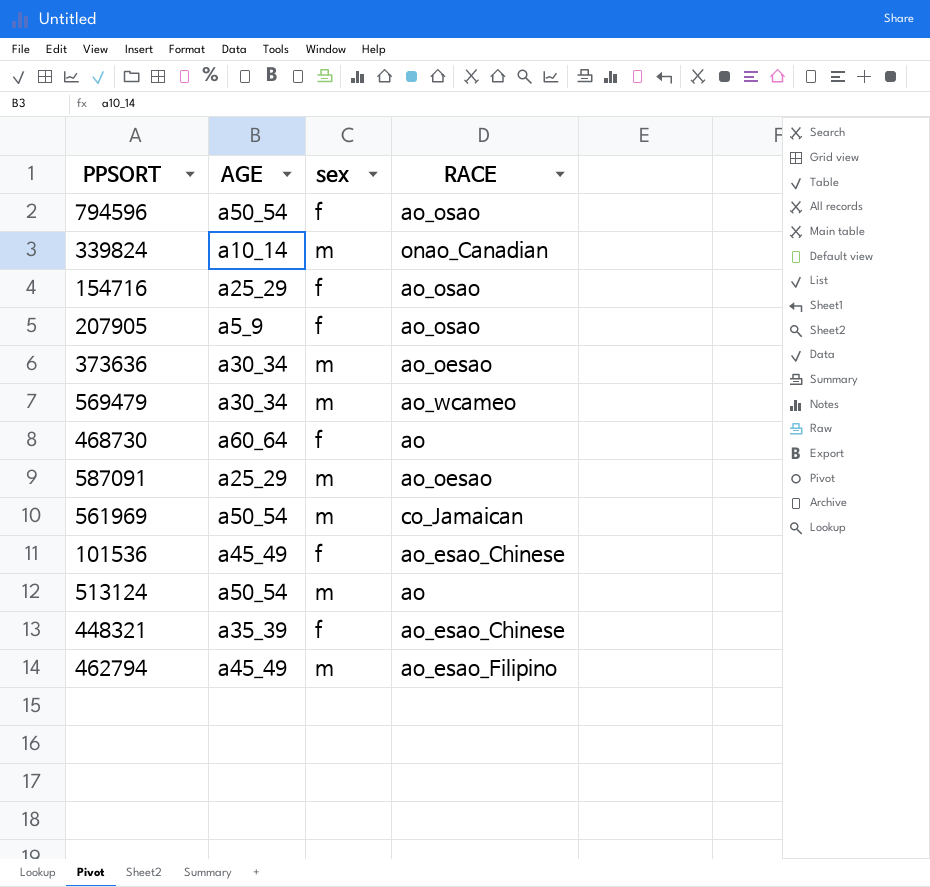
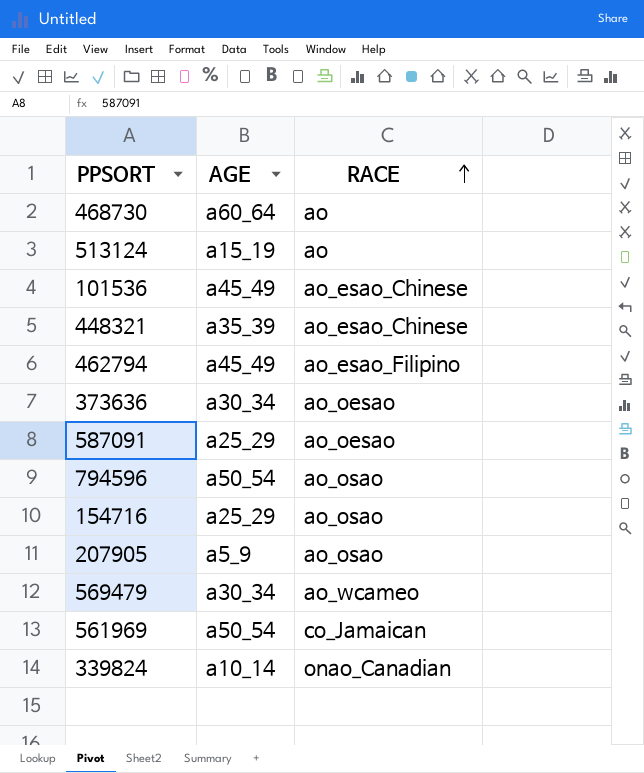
row order: none -> RACE ascending
column sex | position: 3 -> none
513124 | AGE: a50_54 -> a15_19

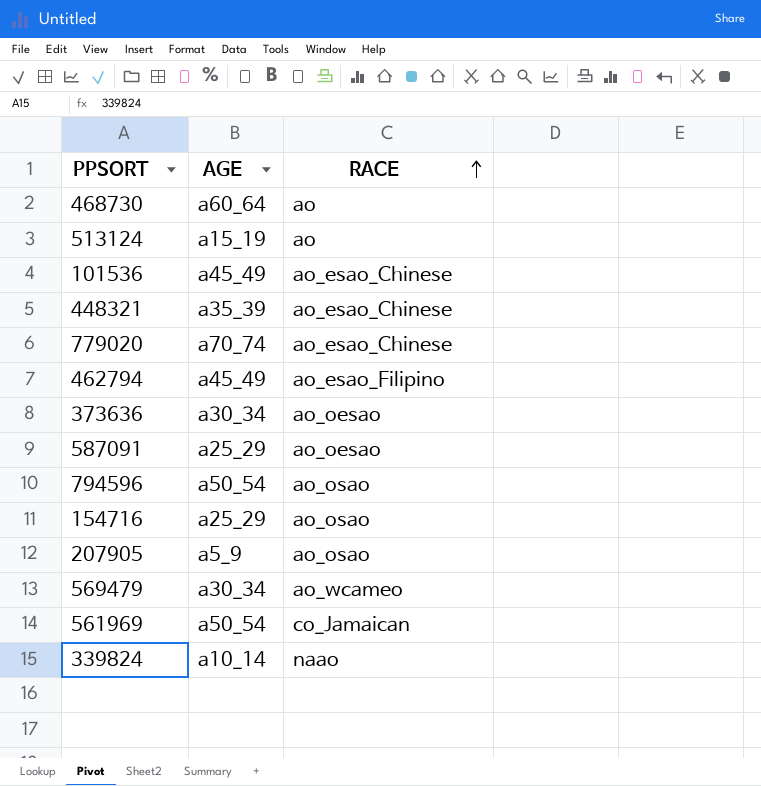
row 779020: none -> a70_74 | ao_esao_Chinese
339824 | RACE: onao_Canadian -> naao

